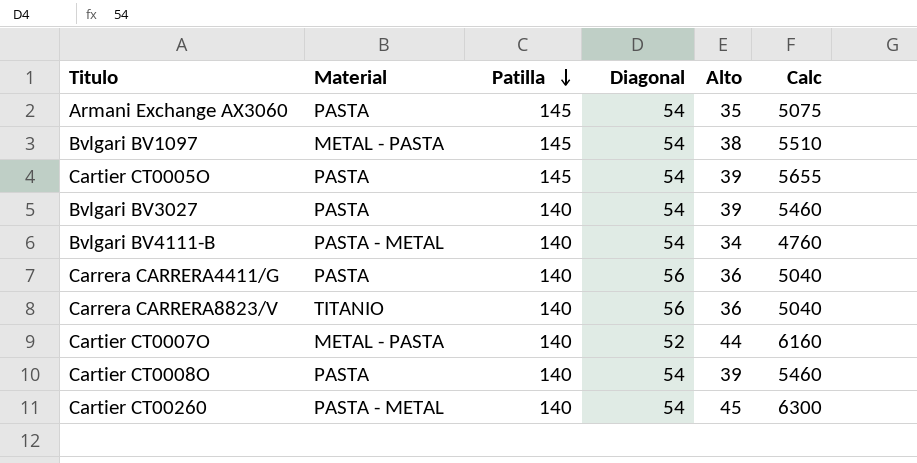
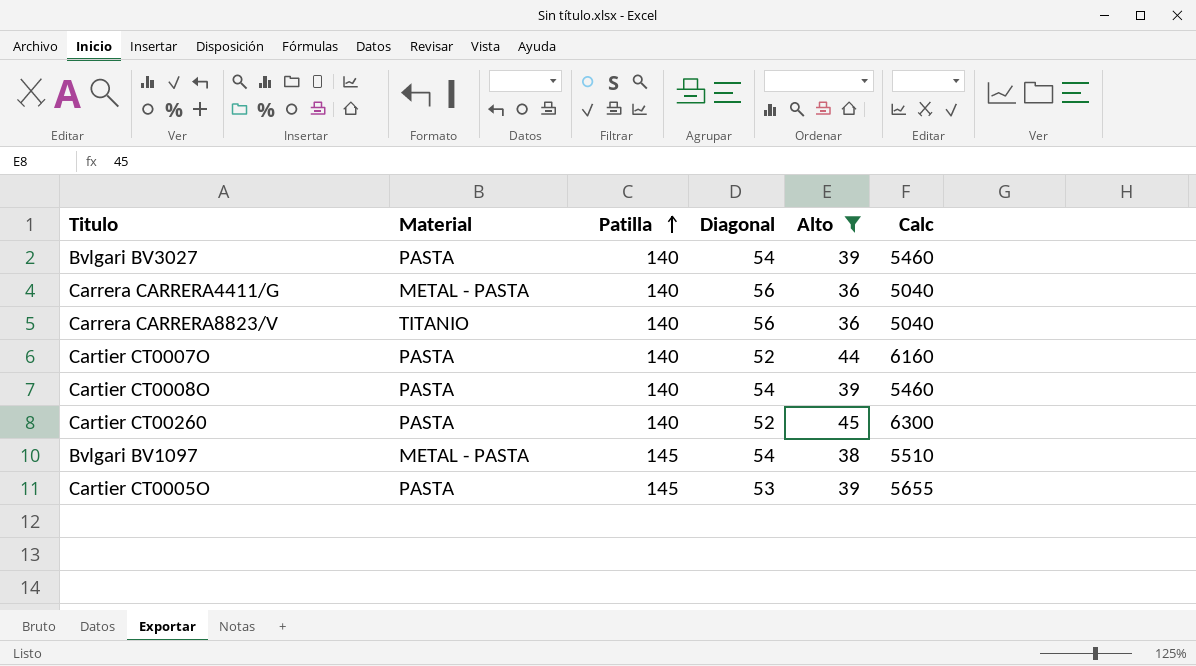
filter: none -> Alto >= 36
row order: Patilla descending -> Patilla ascending
Carrera CARRERA4411/G | Material: PASTA -> METAL - PASTA
Cartier CT0007O | Material: METAL - PASTA -> PASTA
Cartier CT00260 | Material: PASTA - METAL -> PASTA
Cartier CT00260 | Diagonal: 54 -> 52
Cartier CT0005O | Diagonal: 54 -> 53

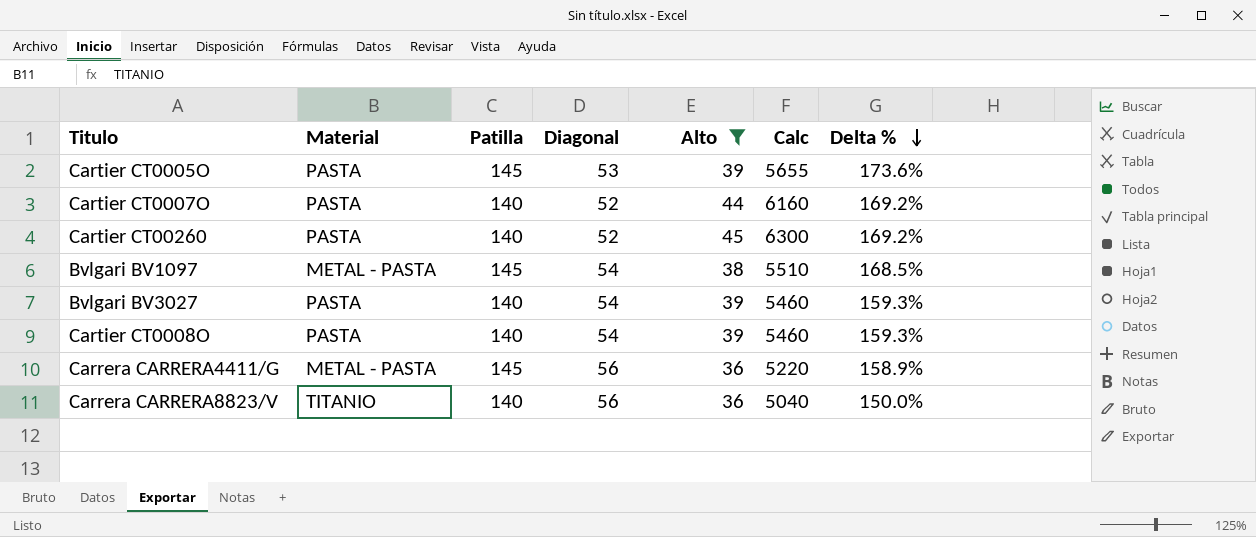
row order: Patilla ascending -> Delta % descending
column Delta % | formula: none -> ([Patilla] - [Diagonal]) / [Diagonal]
Carrera CARRERA4411/G | Patilla: 140 -> 145
Carrera CARRERA4411/G | Calc: 5040 -> 5220

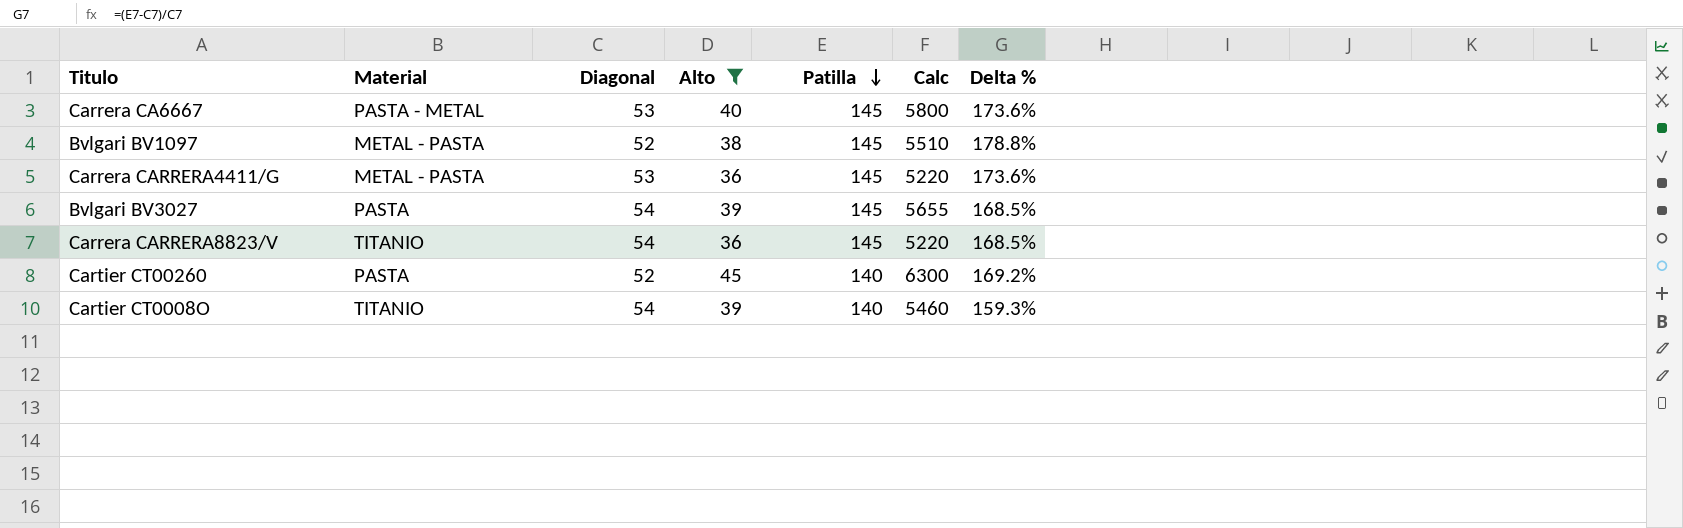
row order: Delta % descending -> Patilla descending
column Patilla | position: 3 -> 5
row Cartier CT0005O: PASTA | 145 | 53 | 39 | 5655 | 173.6% -> none
row Cartier CT0007O: PASTA | 140 | 52 | 44 | 6160 | 169.2% -> none
row Carrera CA6667: none -> PASTA - METAL | 53 | 40 | 145 | 5800 | 173.6%
Bvlgari BV1097 | Diagonal: 54 -> 52
Bvlgari BV1097 | Delta %: 168.5% -> 178.8%
Carrera CARRERA4411/G | Diagonal: 56 -> 53
Carrera CARRERA4411/G | Delta %: 158.9% -> 173.6%
Bvlgari BV3027 | Patilla: 140 -> 145
Bvlgari BV3027 | Calc: 5460 -> 5655
Bvlgari BV3027 | Delta %: 159.3% -> 168.5%
Carrera CARRERA8823/V | Diagonal: 56 -> 54
Carrera CARRERA8823/V | Patilla: 140 -> 145
Carrera CARRERA8823/V | Calc: 5040 -> 5220
Carrera CARRERA8823/V | Delta %: 150.0% -> 168.5%
Cartier CT0008O | Material: PASTA -> TITANIO

